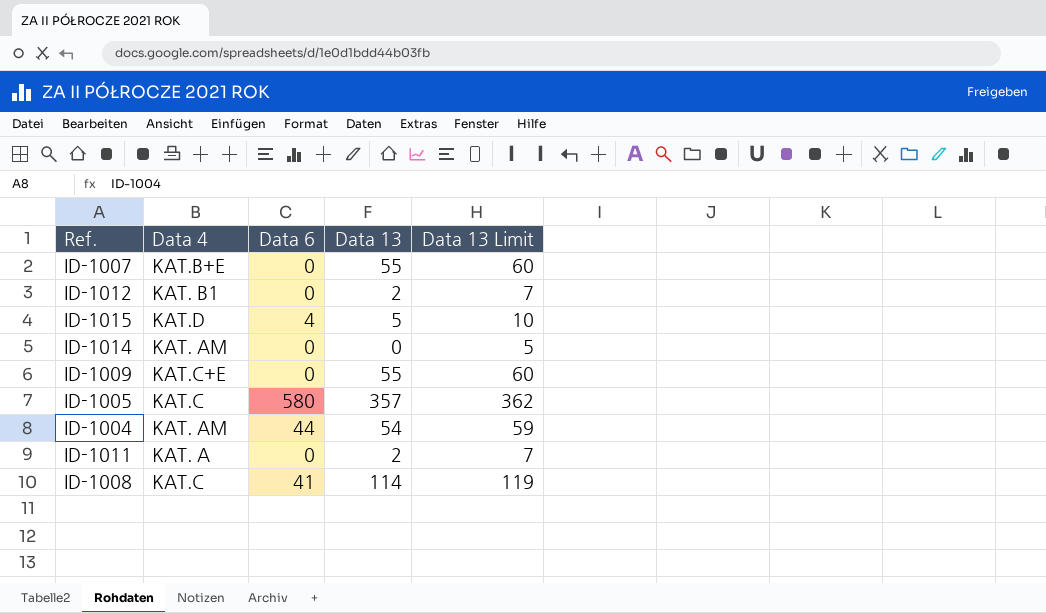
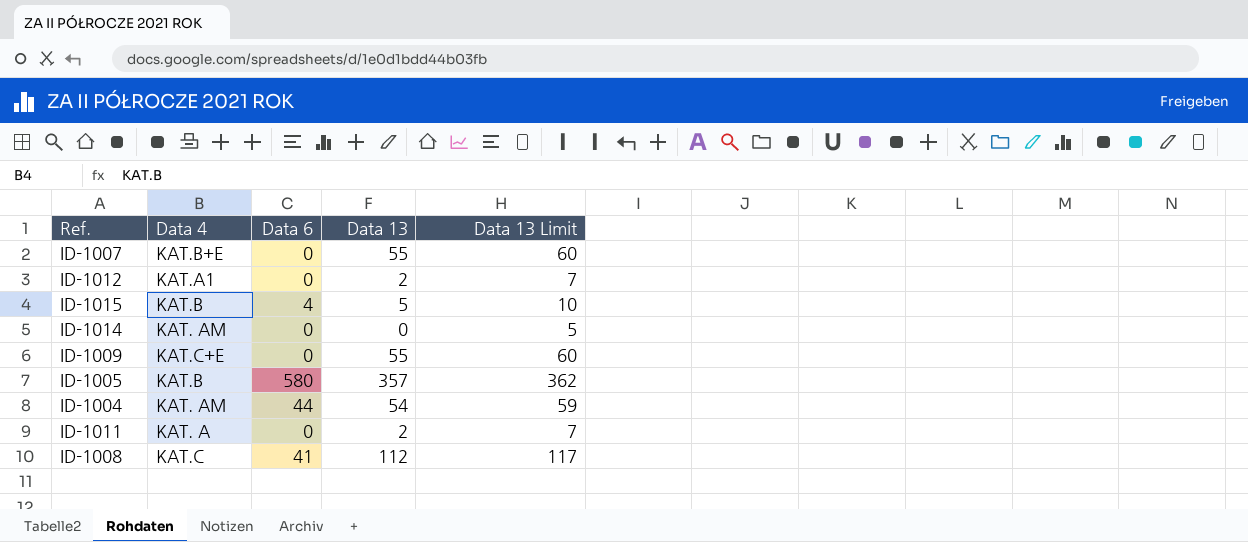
ID-1012 | Data 4: KAT. B1 -> KAT.A1
ID-1015 | Data 4: KAT.D -> KAT.B
ID-1005 | Data 4: KAT.C -> KAT.B
ID-1008 | Data 13: 114 -> 112
ID-1008 | Data 13 Limit: 119 -> 117

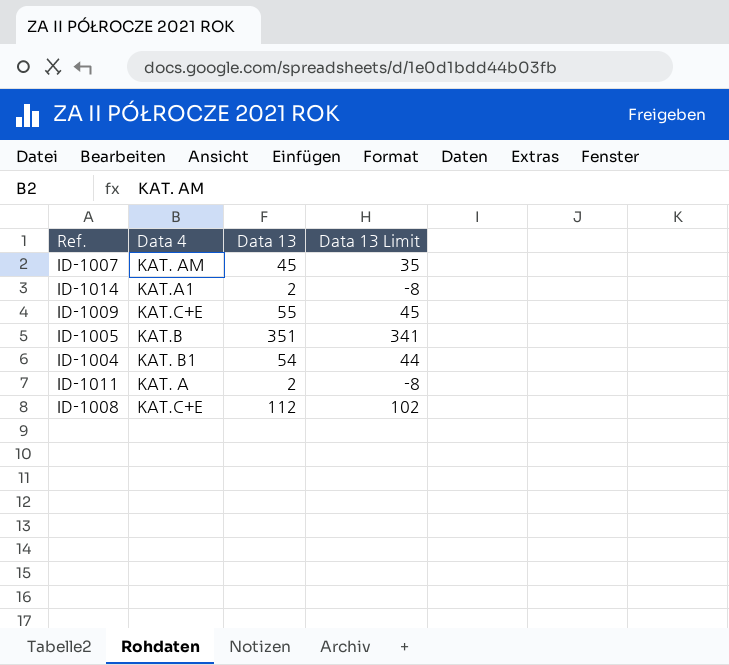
column Data 6 | position: 3 -> none
column Data 13 Limit | formula: [Data 13] + 5 -> [Data 13] - 10
row ID-1012: KAT.A1 | 0 | 2 | 7 -> none
row ID-1015: KAT.B | 4 | 5 | 10 -> none
ID-1007 | Data 4: KAT.B+E -> KAT. AM
ID-1007 | Data 13: 55 -> 45
ID-1014 | Data 4: KAT. AM -> KAT.A1
ID-1014 | Data 13: 0 -> 2
ID-1005 | Data 13: 357 -> 351
ID-1004 | Data 4: KAT. AM -> KAT. B1
ID-1008 | Data 4: KAT.C -> KAT.C+E

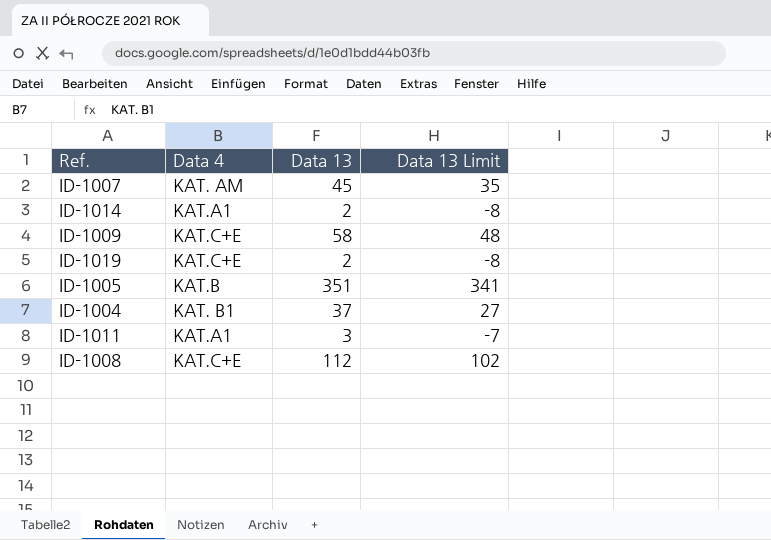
ID-1009 | Data 13: 55 -> 58
ID-1009 | Data 13 Limit: 45 -> 48
row ID-1019: none -> KAT.C+E | 2 | -8
ID-1004 | Data 13: 54 -> 37
ID-1004 | Data 13 Limit: 44 -> 27
ID-1011 | Data 4: KAT. A -> KAT.A1
ID-1011 | Data 13: 2 -> 3
ID-1011 | Data 13 Limit: -8 -> -7

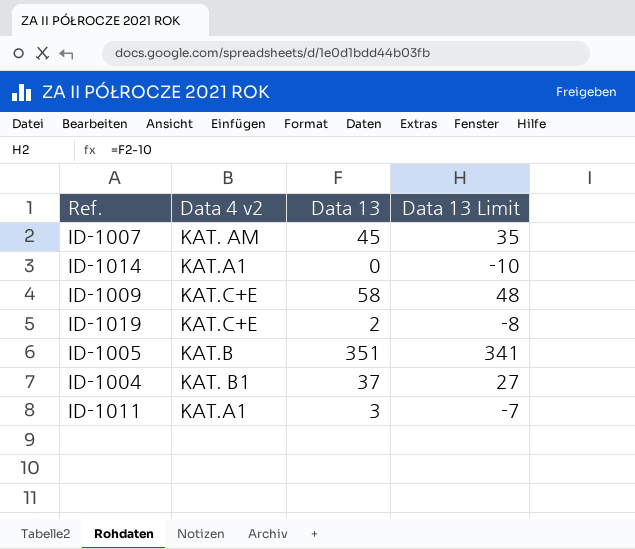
column name: Data 4 -> Data 4 v2
row ID-1008: KAT.C+E | 112 | 102 -> none
ID-1014 | Data 13: 2 -> 0
ID-1014 | Data 13 Limit: -8 -> -10

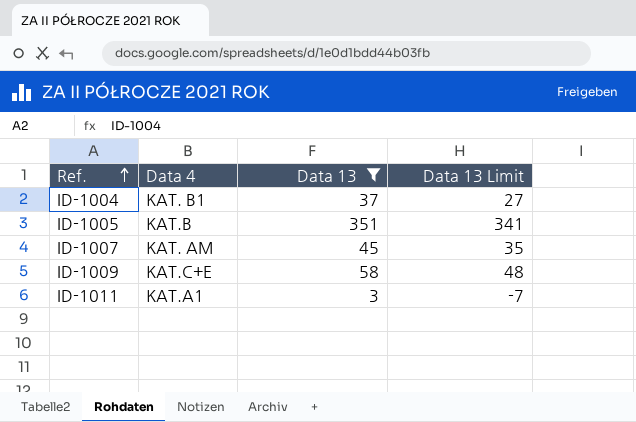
filter: none -> Data 13 >= 3
row order: none -> Ref. ascending
column name: Data 4 v2 -> Data 4

